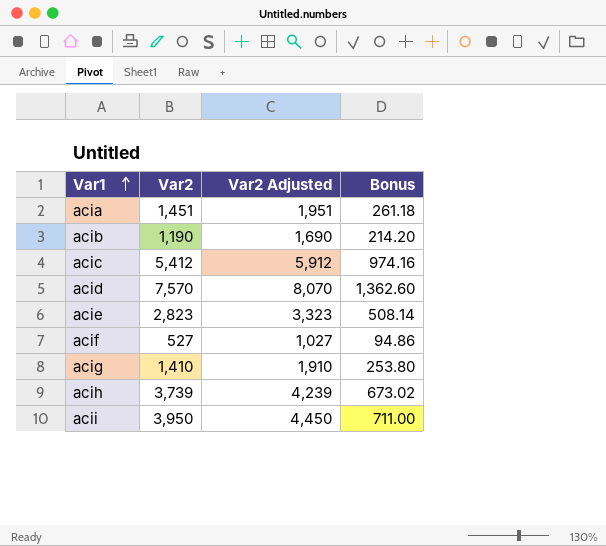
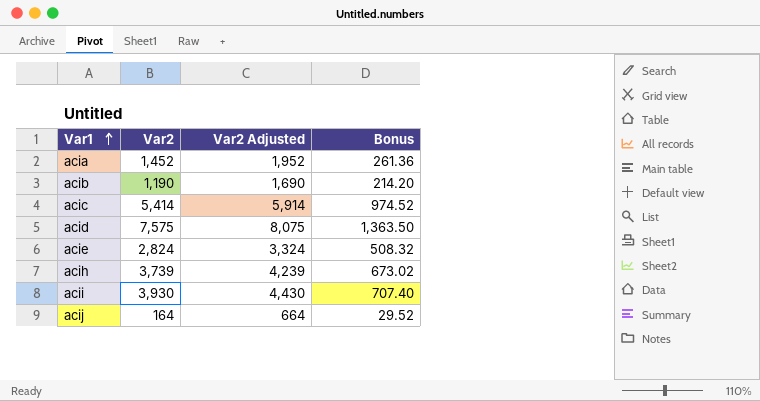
row acif: 527 | 1,027 | 94.86 -> none
row acig: 1,410 | 1,910 | 253.80 -> none
acia | Var2: 1,451 -> 1,452
acia | Var2 Adjusted: 1,951 -> 1,952
acia | Bonus: 261.18 -> 261.36
acic | Var2: 5,412 -> 5,414
acic | Var2 Adjusted: 5,912 -> 5,914
acic | Bonus: 974.16 -> 974.52
acid | Var2: 7,570 -> 7,575
acid | Var2 Adjusted: 8,070 -> 8,075
acid | Bonus: 1,362.60 -> 1,363.50
acie | Var2: 2,823 -> 2,824
acie | Var2 Adjusted: 3,323 -> 3,324
acie | Bonus: 508.14 -> 508.32
acii | Var2: 3,950 -> 3,930
acii | Var2 Adjusted: 4,450 -> 4,430
acii | Bonus: 711.00 -> 707.40
row acij: none -> 164 | 664 | 29.52

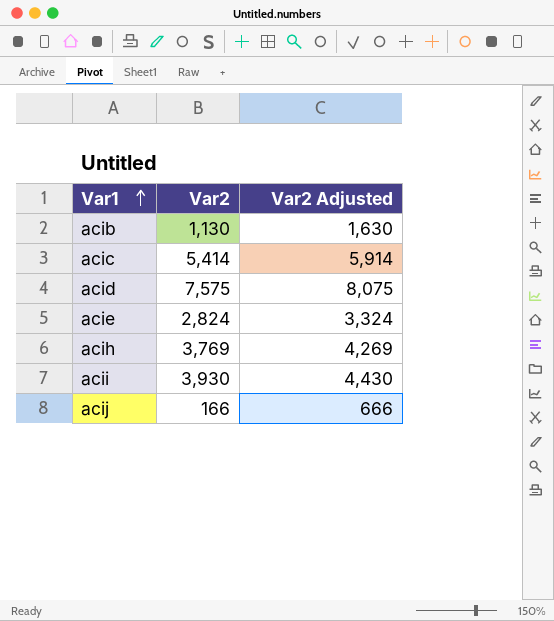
column Bonus | formula: [Var2] * 0.18 -> none
row acia: 1,452 | 1,952 | 261.36 -> none
acib | Var2: 1,190 -> 1,130
acib | Var2 Adjusted: 1,690 -> 1,630
acih | Var2: 3,739 -> 3,769
acih | Var2 Adjusted: 4,239 -> 4,269
acij | Var2: 164 -> 166
acij | Var2 Adjusted: 664 -> 666

